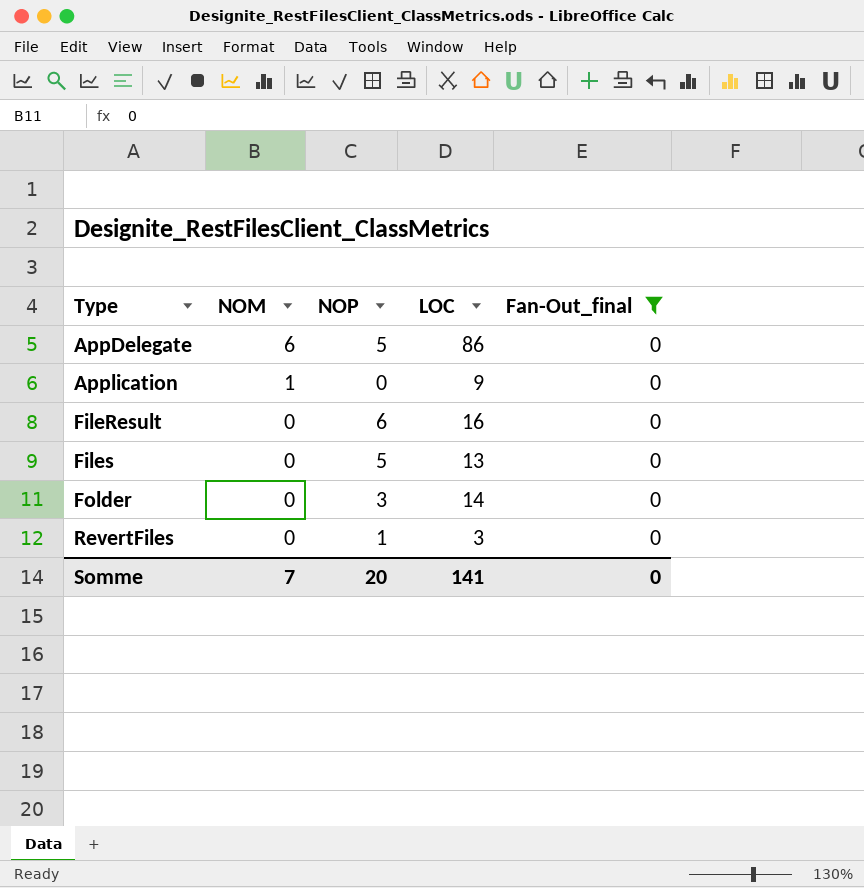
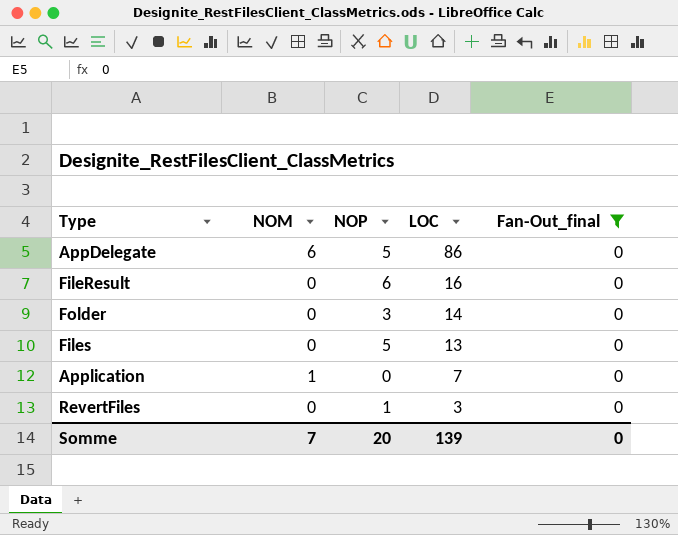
row order: Type ascending -> LOC descending
Application | LOC: 9 -> 7
Somme | LOC: 141 -> 139

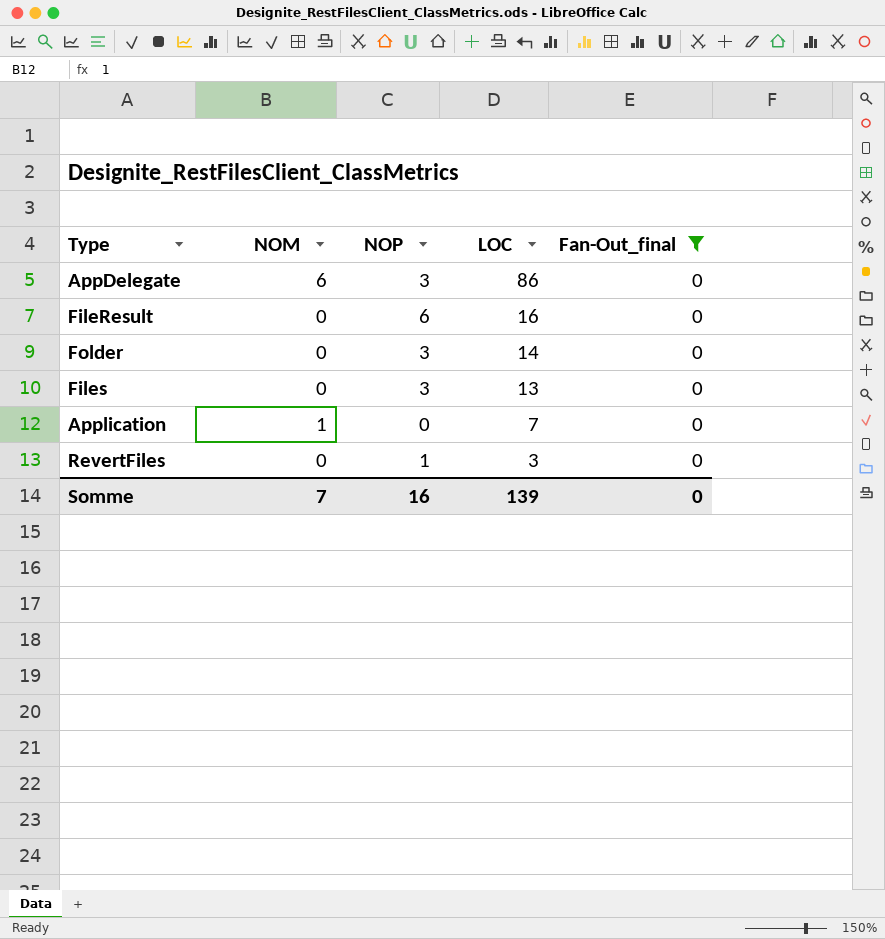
AppDelegate | NOP: 5 -> 3
Files | NOP: 5 -> 3
Somme | NOP: 20 -> 16

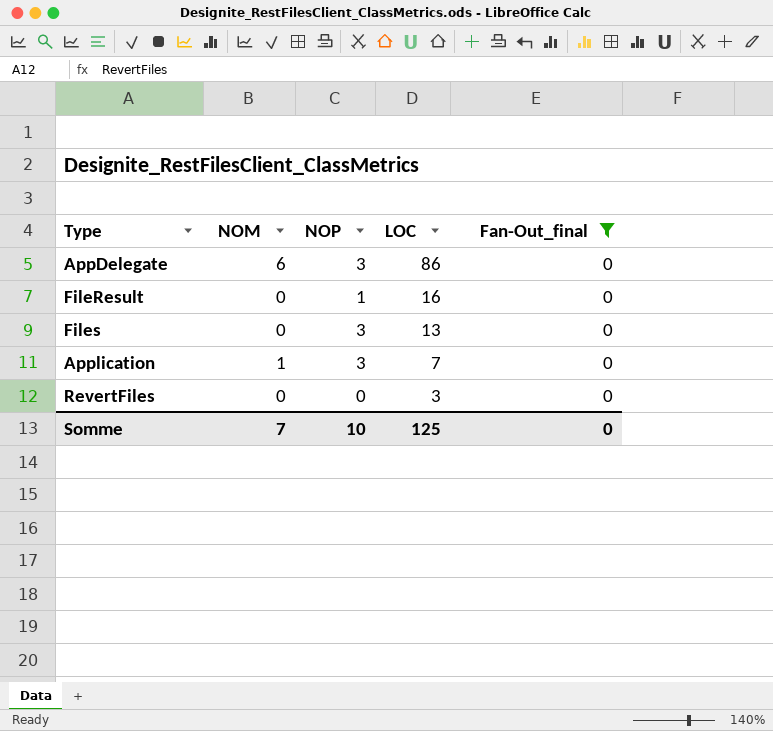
row Folder: 0 | 3 | 14 | 0 -> none
FileResult | NOP: 6 -> 1
Application | NOP: 0 -> 3
RevertFiles | NOP: 1 -> 0
Somme | NOP: 16 -> 10
Somme | LOC: 139 -> 125

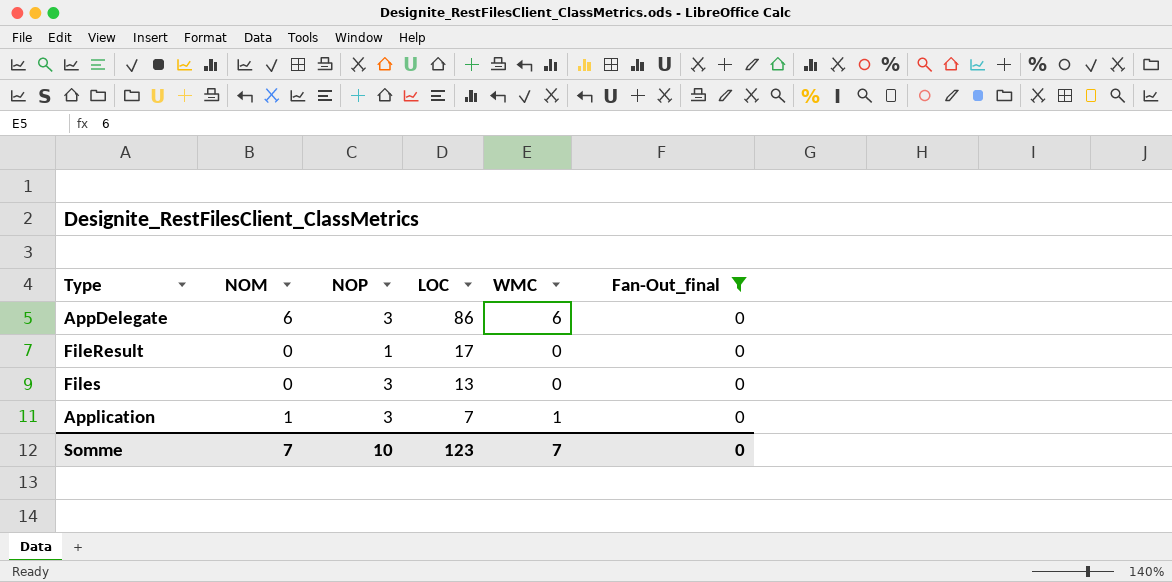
column WMC | position: none -> 5
row RevertFiles: 0 | 0 | 3 | 0 -> none
FileResult | LOC: 16 -> 17
Somme | LOC: 125 -> 123

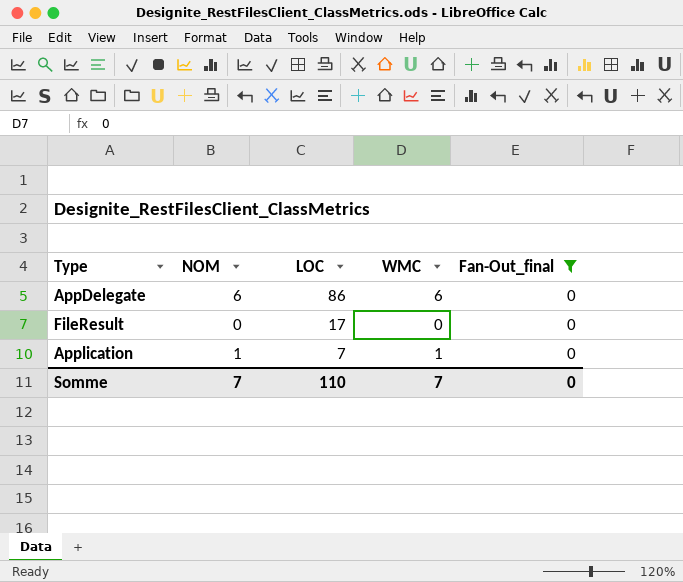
column NOP | position: 3 -> none
row Files: 0 | 3 | 13 | 0 | 0 -> none
Somme | LOC: 123 -> 110

